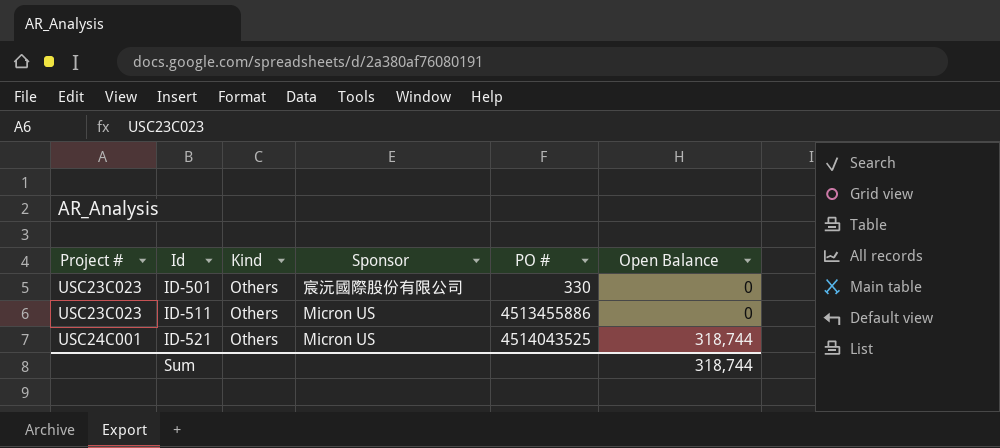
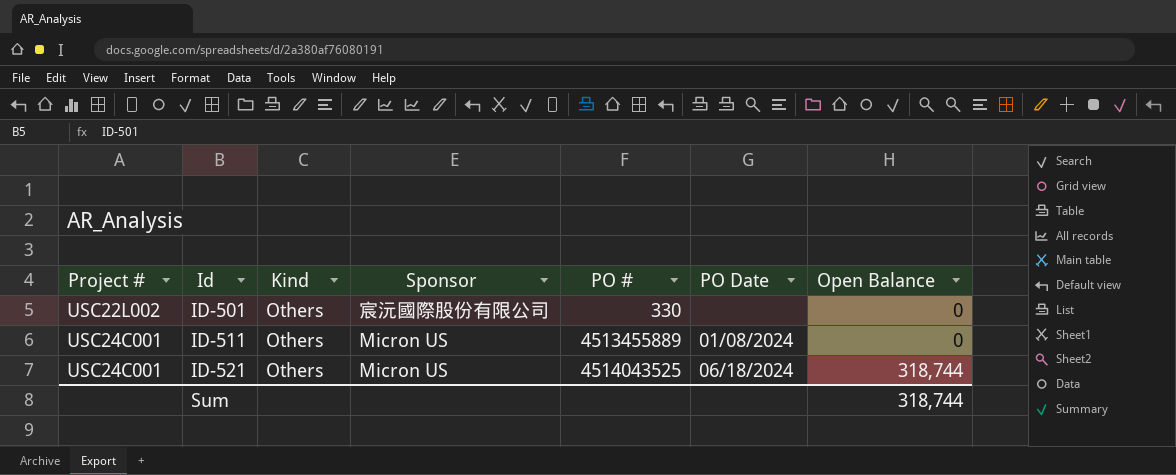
column PO Date | position: none -> 6
ID-501 | Project #: USC23C023 -> USC22L002
ID-511 | Project #: USC23C023 -> USC24C001
ID-511 | PO #: 4513455886 -> 4513455889

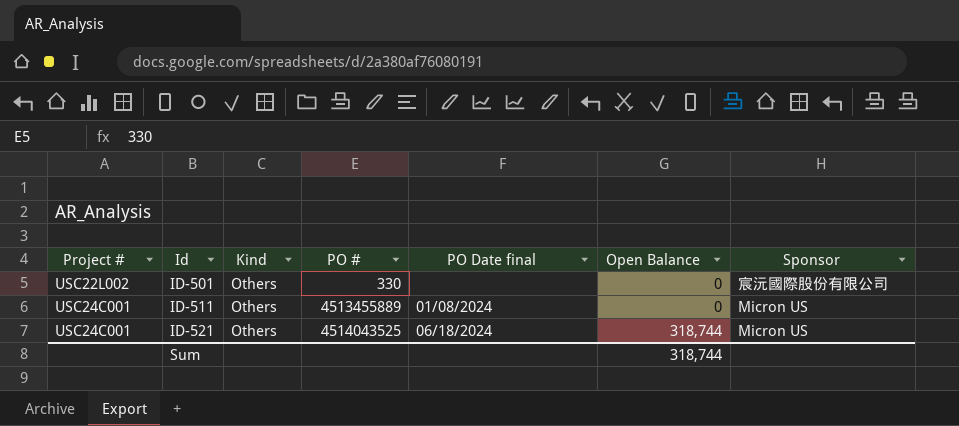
column name: PO Date -> PO Date final
column Sponsor | position: 4 -> 7

